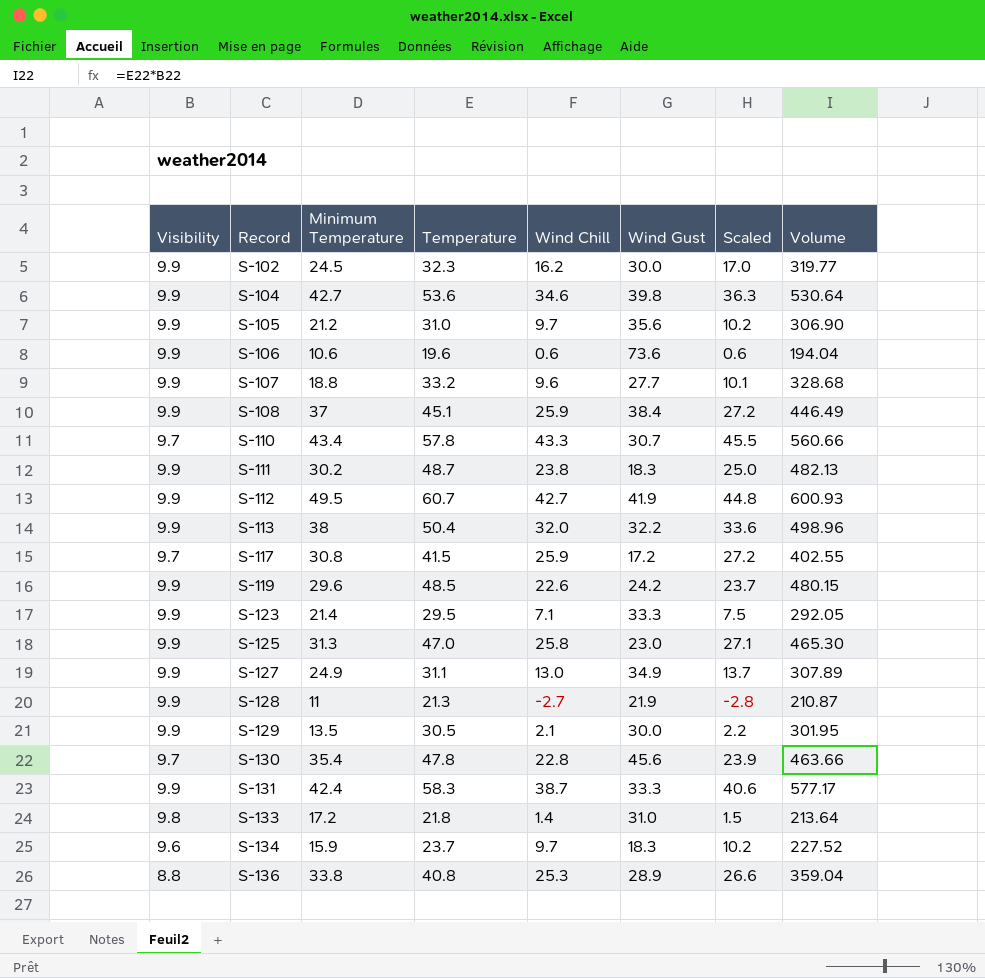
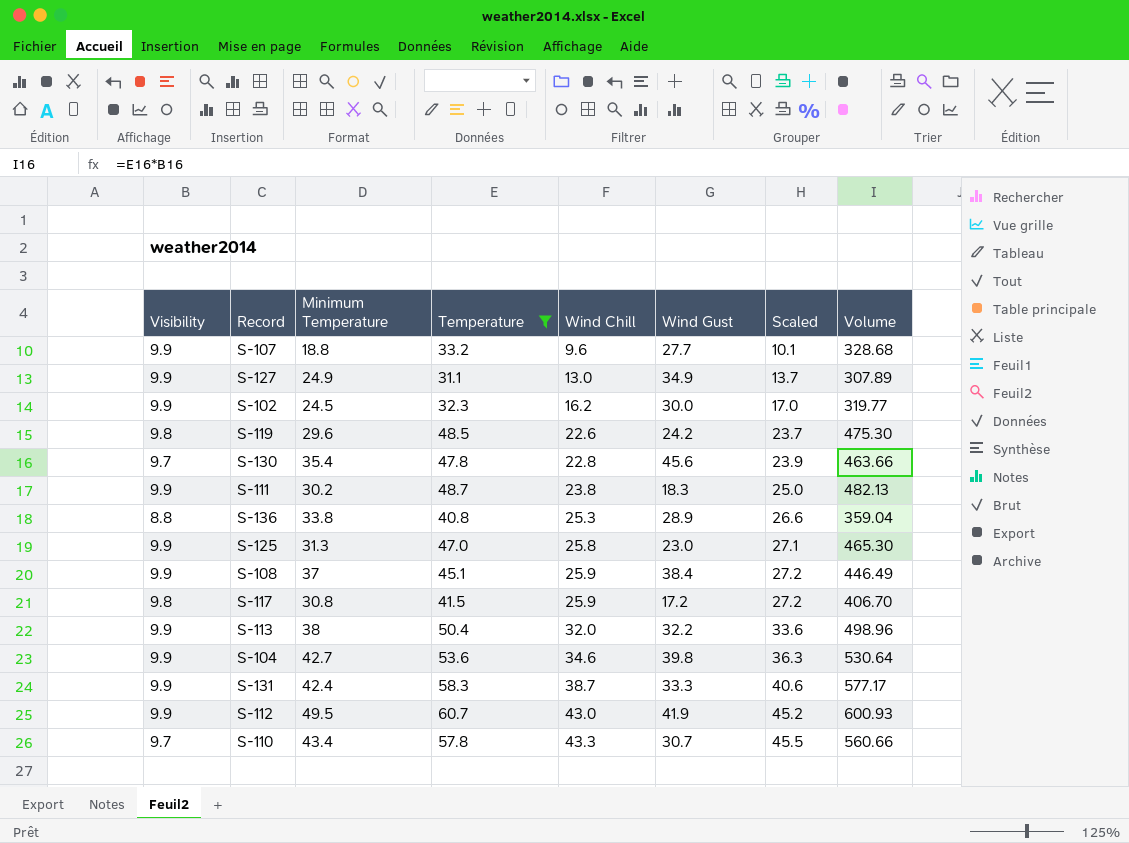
filter: none -> Temperature >= 31.1
row order: Record ascending -> Wind Chill ascending
S-119 | Visibility: 9.9 -> 9.8
S-119 | Volume: 480.15 -> 475.30
S-117 | Visibility: 9.7 -> 9.8
S-117 | Volume: 402.55 -> 406.70
S-112 | Wind Chill: 42.7 -> 43.0
S-112 | Scaled: 44.8 -> 45.2

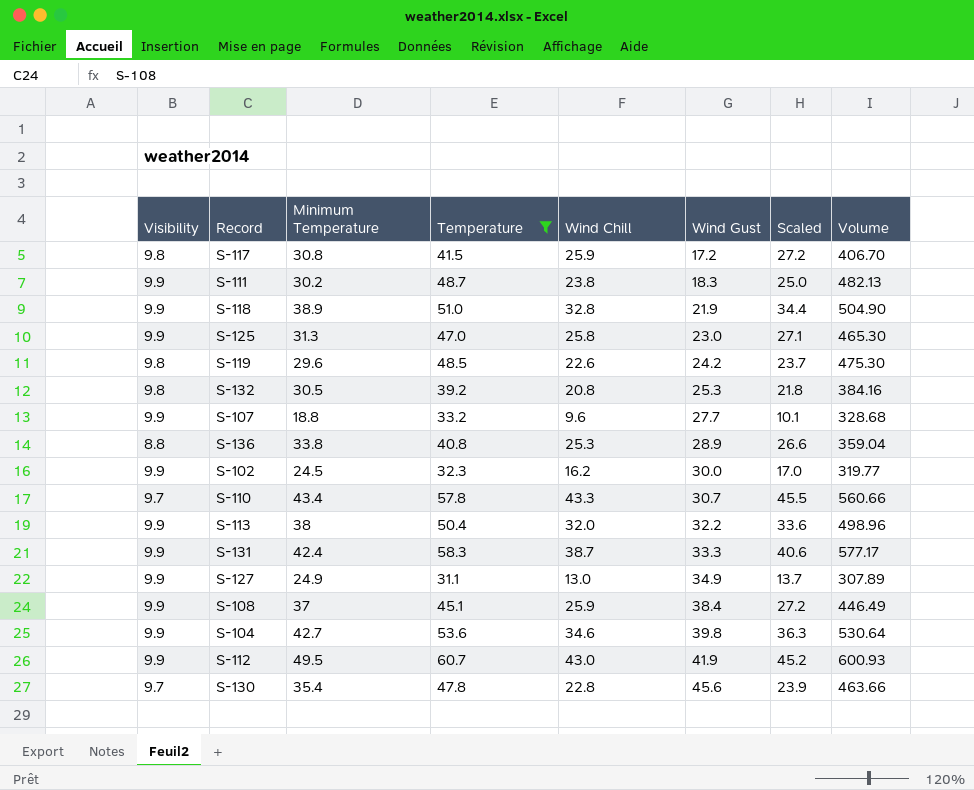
row order: Wind Chill ascending -> Wind Gust ascending
row S-118: none -> 9.9 | 38.9 | 51.0 | 32.8 | 21.9 | 34.4 | 504.90
row S-132: none -> 9.8 | 30.5 | 39.2 | 20.8 | 25.3 | 21.8 | 384.16

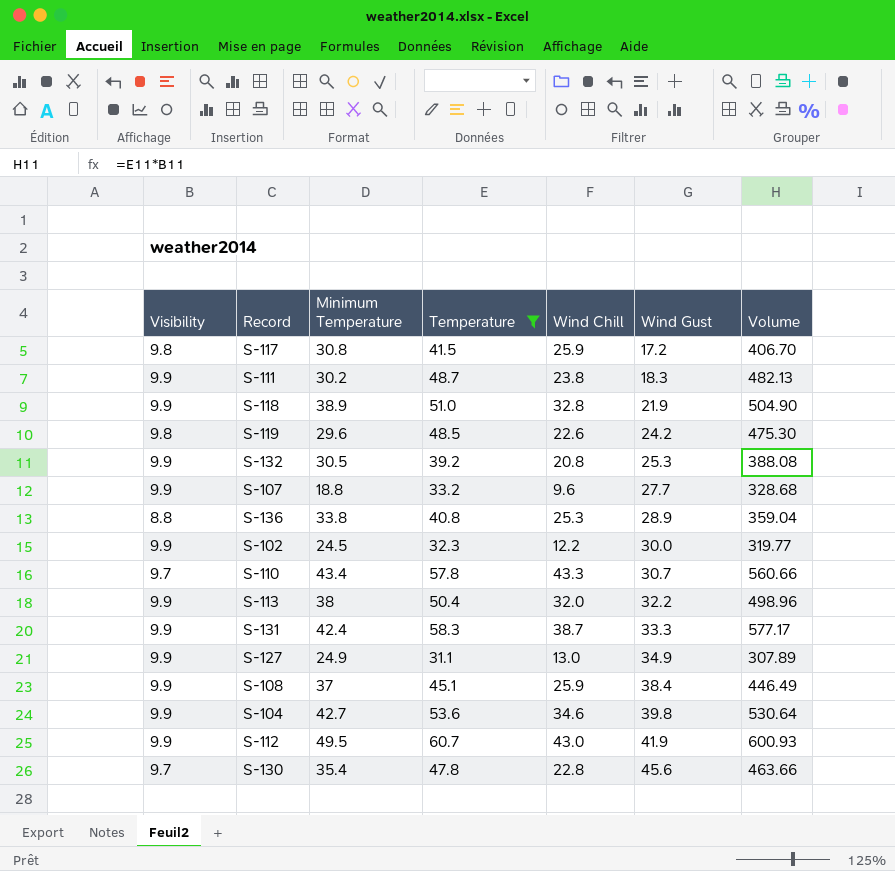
column Scaled | formula: [Wind Chill] * 1.05 -> none
row S-125: 9.9 | 31.3 | 47.0 | 25.8 | 23.0 | 27.1 | 465.30 -> none
S-132 | Visibility: 9.8 -> 9.9
S-132 | Volume: 384.16 -> 388.08
S-102 | Wind Chill: 16.2 -> 12.2

